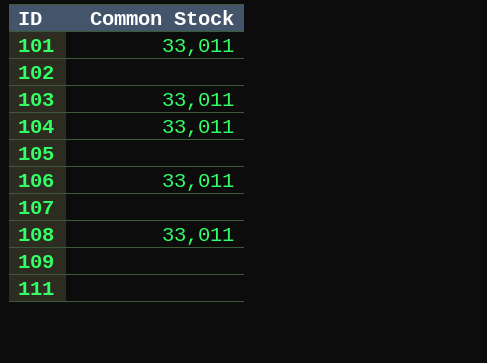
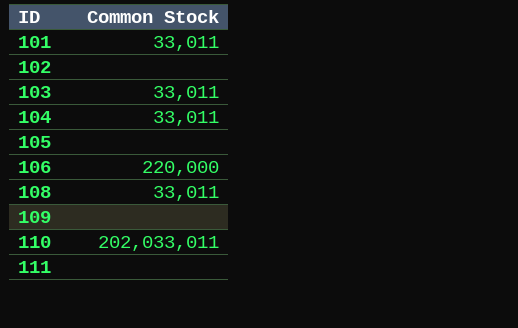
row 107: none -> none
106 | Common Stock: 33,011 -> 220,000
row 110: none -> 202,033,011

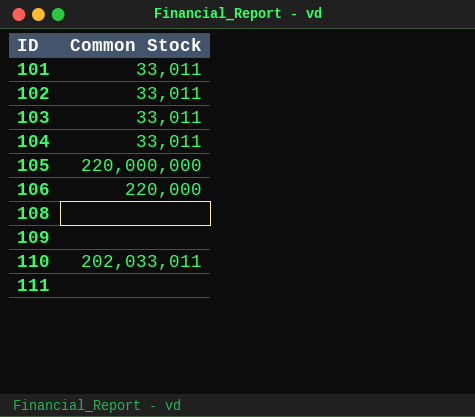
102 | Common Stock: none -> 33,011
105 | Common Stock: none -> 220,000,000
108 | Common Stock: 33,011 -> none

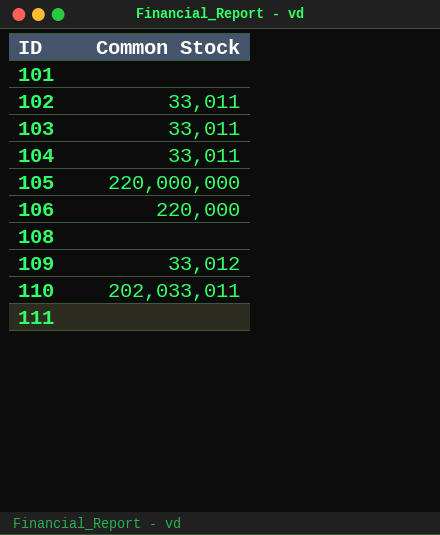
101 | Common Stock: 33,011 -> none
109 | Common Stock: none -> 33,012

